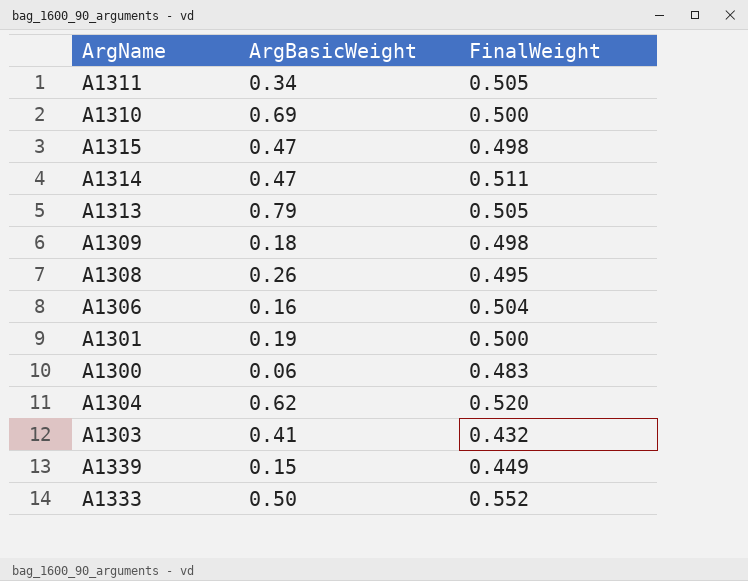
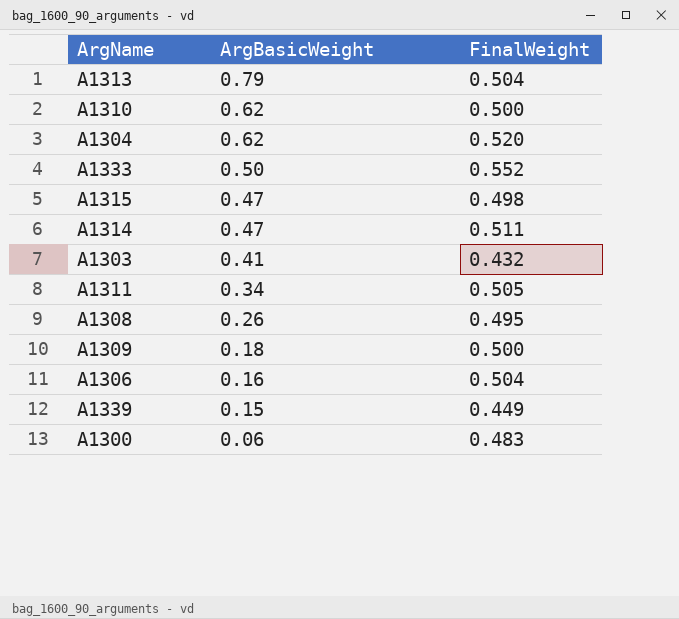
row order: none -> ArgBasicWeight descending
row A1301: 0.19 | 0.500 -> none
A1313 | FinalWeight: 0.505 -> 0.504
A1310 | ArgBasicWeight: 0.69 -> 0.62
A1309 | FinalWeight: 0.498 -> 0.500

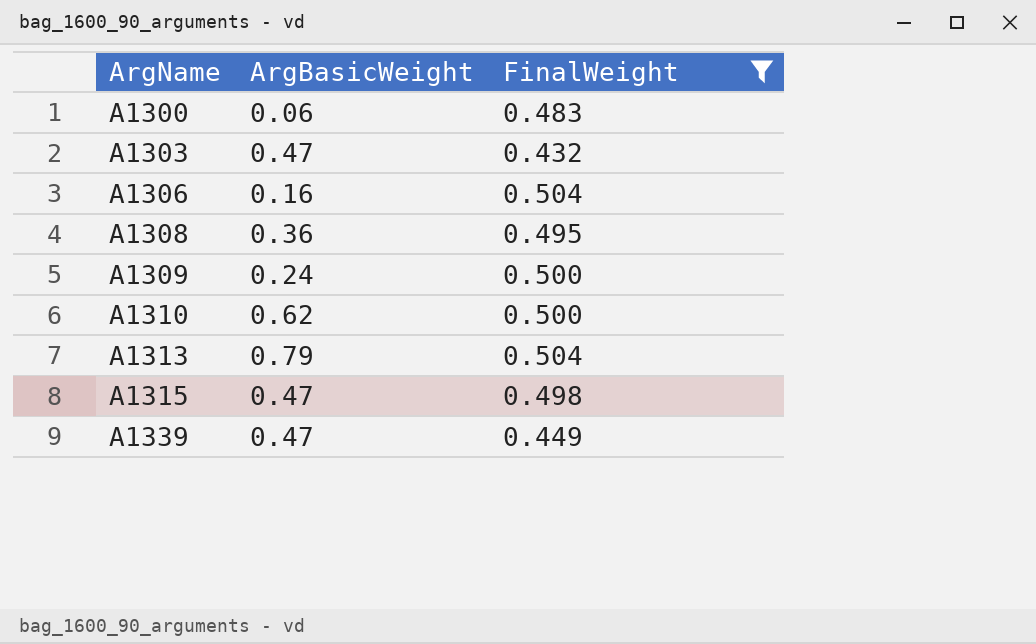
filter: none -> FinalWeight <= 0.504
row order: ArgBasicWeight descending -> ArgName ascending
A1303 | ArgBasicWeight: 0.41 -> 0.47
A1308 | ArgBasicWeight: 0.26 -> 0.36
A1309 | ArgBasicWeight: 0.18 -> 0.24
A1339 | ArgBasicWeight: 0.15 -> 0.47

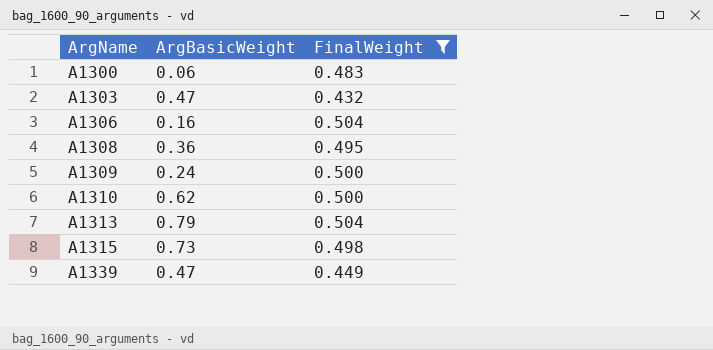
A1315 | ArgBasicWeight: 0.47 -> 0.73

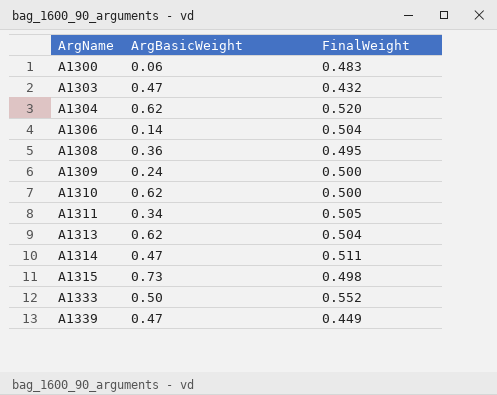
filter: FinalWeight <= 0.504 -> none
A1306 | ArgBasicWeight: 0.16 -> 0.14
A1313 | ArgBasicWeight: 0.79 -> 0.62

